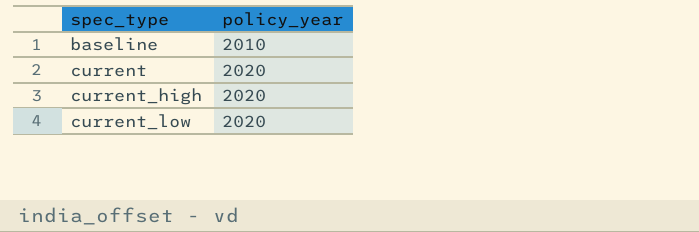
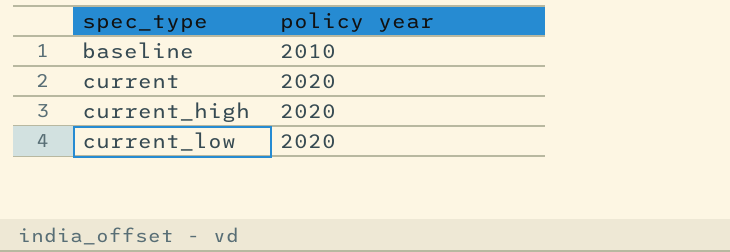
column name: policy_year -> policy year

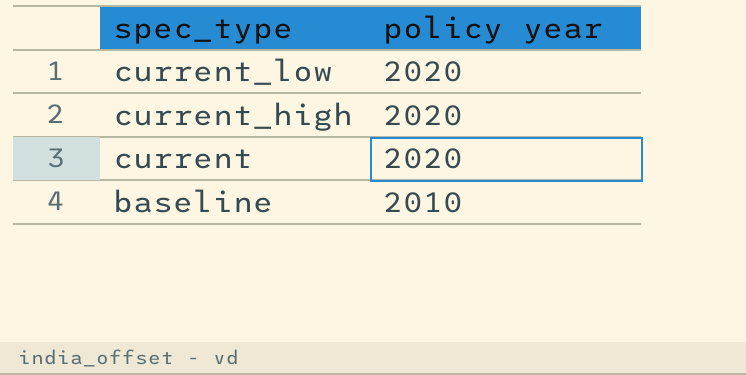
row order: spec_type ascending -> spec_type descending

